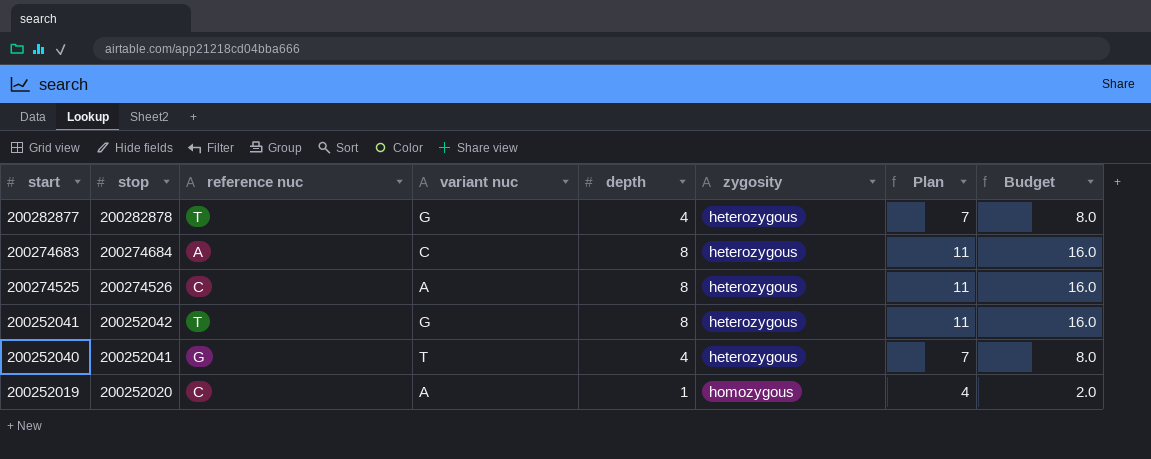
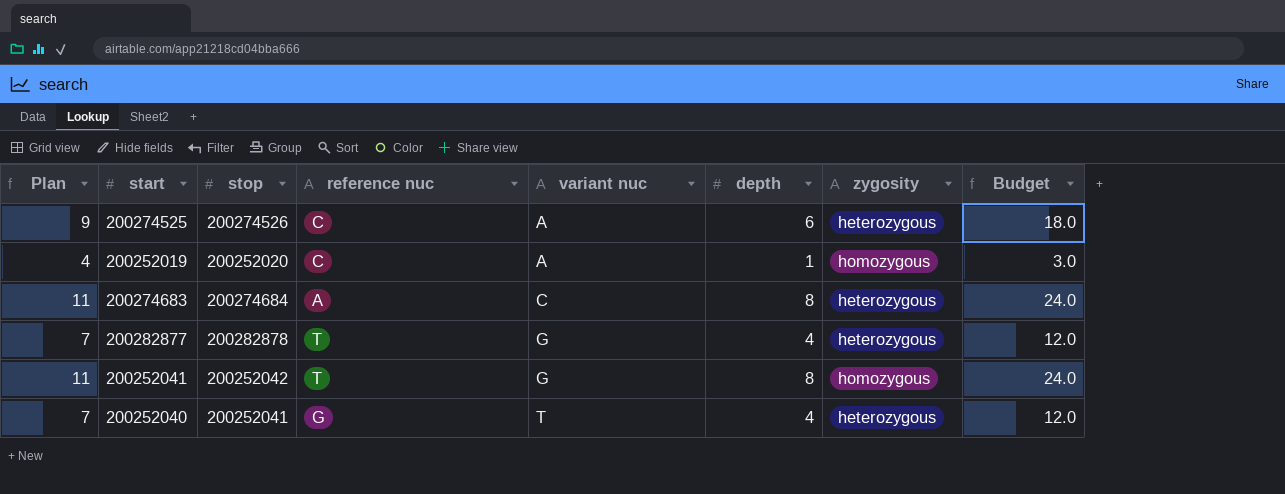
row order: start descending -> variant nuc ascending
column Plan | position: 7 -> 1
column Budget | formula: [depth] * 2 -> [depth] * 3
200274525 | Plan: 11 -> 9
200274525 | depth: 8 -> 6
200252041 | zygosity: heterozygous -> homozygous

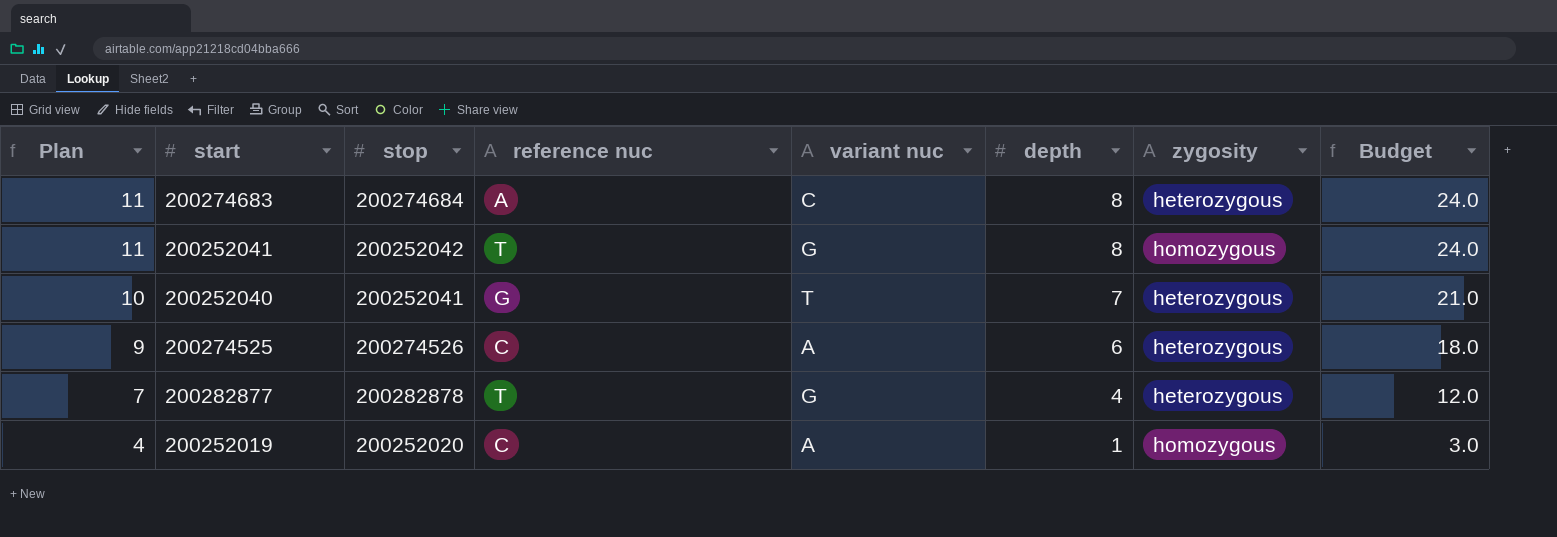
row order: variant nuc ascending -> Plan descending
200252040 | Plan: 7 -> 10
200252040 | depth: 4 -> 7
200252040 | Budget: 12.0 -> 21.0

